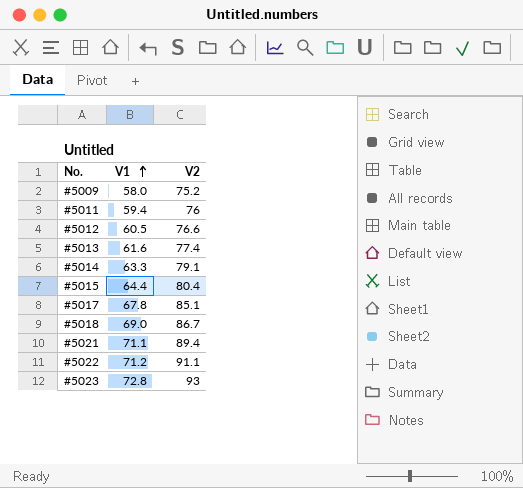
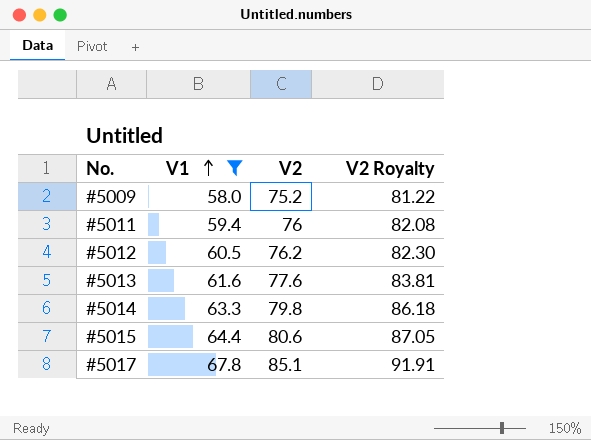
filter: none -> V1 <= 67.8
column V2 Royalty | formula: none -> [V2] * 1.08
#5012 | V2: 76.6 -> 76.2
#5013 | V2: 77.4 -> 77.6
#5014 | V2: 79.1 -> 79.8
#5015 | V2: 80.4 -> 80.6

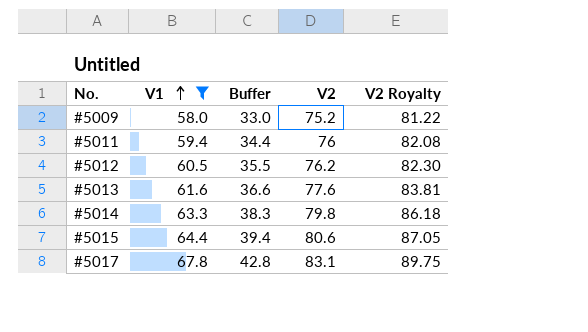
column Buffer | formula: none -> [V1] - 25
#5017 | V2: 85.1 -> 83.1
#5017 | V2 Royalty: 91.91 -> 89.75

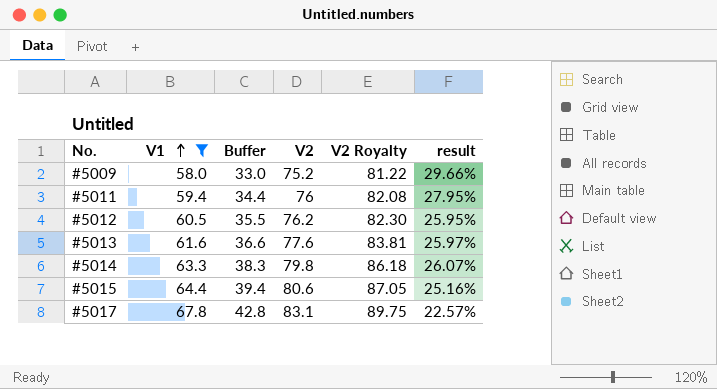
column result | formula: none -> ([V2] - [V1]) / [V1]

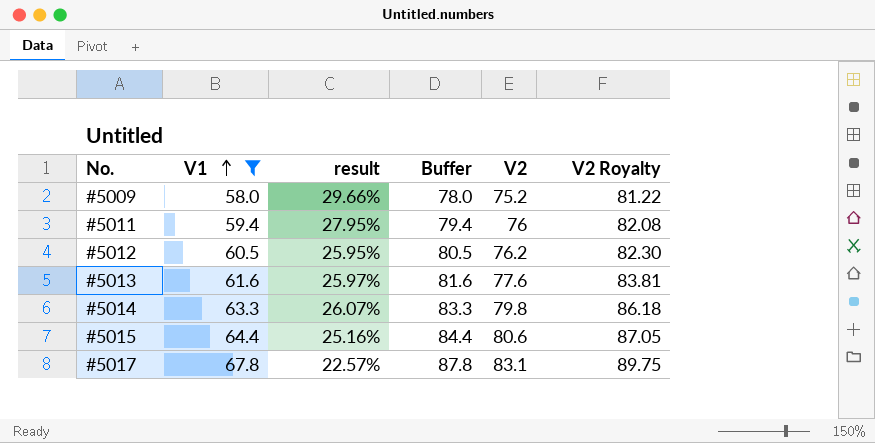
column result | position: 6 -> 3
column Buffer | formula: [V1] - 25 -> [V1] + 20

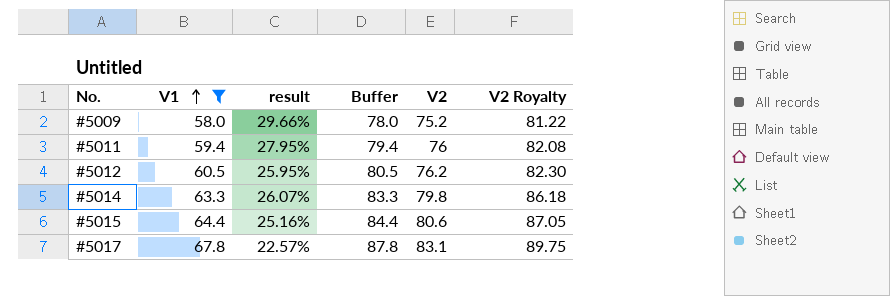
row #5013: 61.6 | 25.97% | 81.6 | 77.6 | 83.81 -> none

